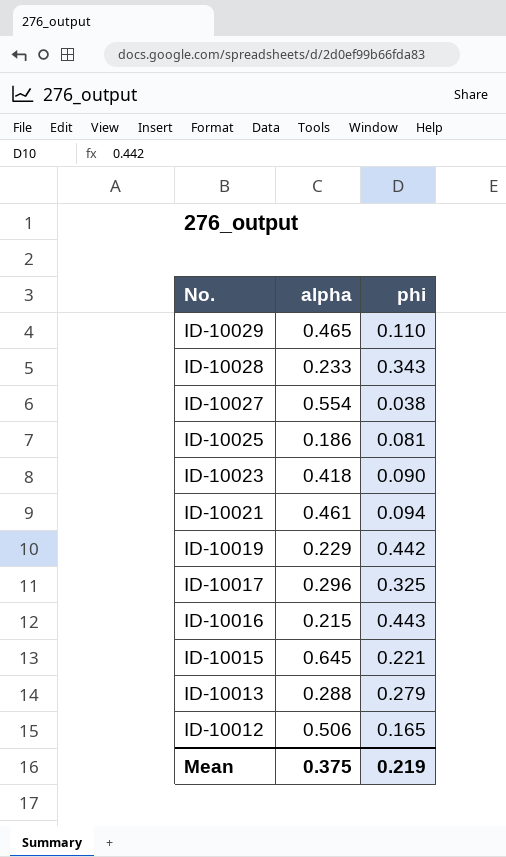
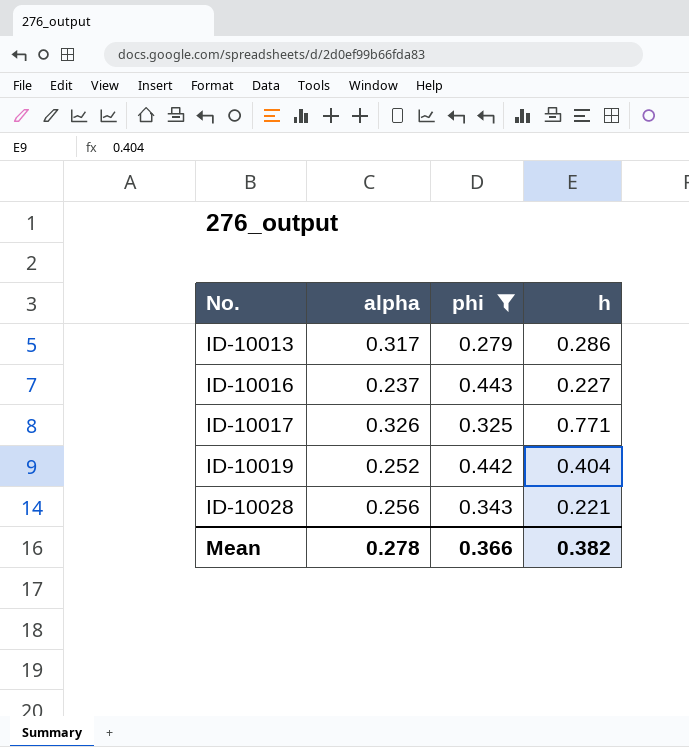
filter: none -> phi >= 0.279
row order: No. descending -> No. ascending
column h | position: none -> 4
ID-10013 | alpha: 0.288 -> 0.317
ID-10016 | alpha: 0.215 -> 0.237
ID-10017 | alpha: 0.296 -> 0.326
ID-10019 | alpha: 0.229 -> 0.252
ID-10028 | alpha: 0.233 -> 0.256
Mean | alpha: 0.375 -> 0.278
Mean | phi: 0.219 -> 0.366

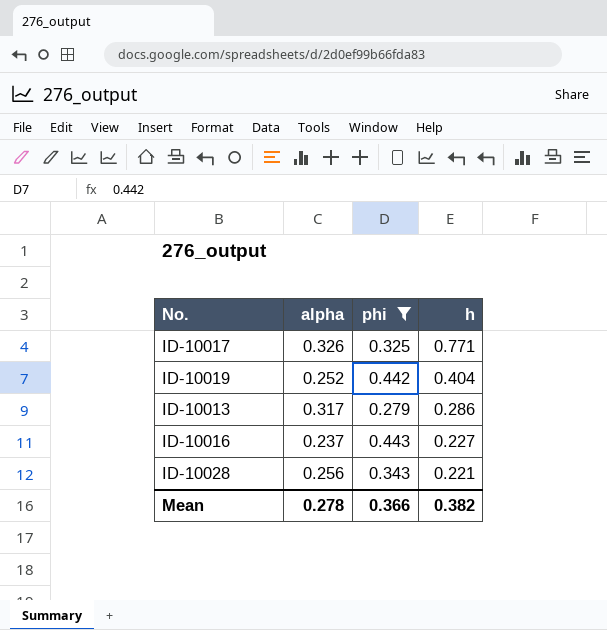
row order: No. ascending -> h descending

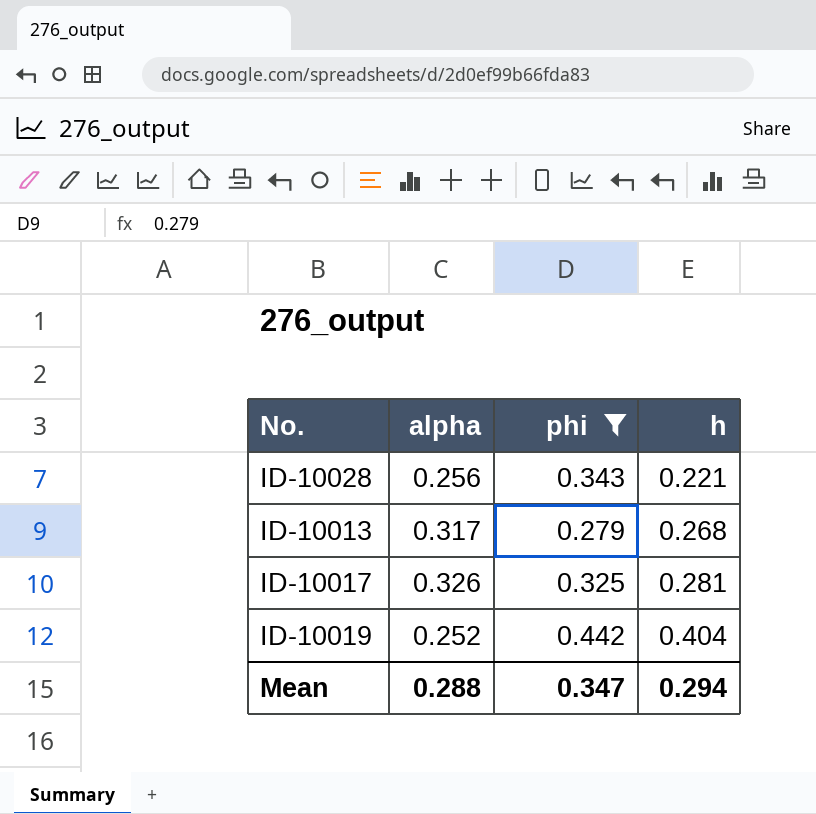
row order: h descending -> h ascending
row ID-10016: 0.237 | 0.443 | 0.227 -> none
ID-10013 | h: 0.286 -> 0.268
ID-10017 | h: 0.771 -> 0.281
Mean | alpha: 0.278 -> 0.288
Mean | phi: 0.366 -> 0.347
Mean | h: 0.382 -> 0.294

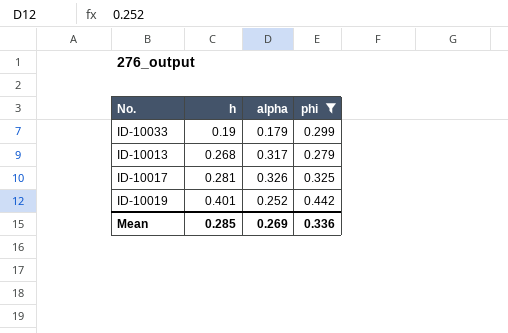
column h | position: 4 -> 2
row ID-10028: 0.256 | 0.343 | 0.221 -> none
row ID-10033: none -> 0.19 | 0.179 | 0.299
ID-10019 | h: 0.404 -> 0.401
Mean | h: 0.294 -> 0.285
Mean | alpha: 0.288 -> 0.269
Mean | phi: 0.347 -> 0.336

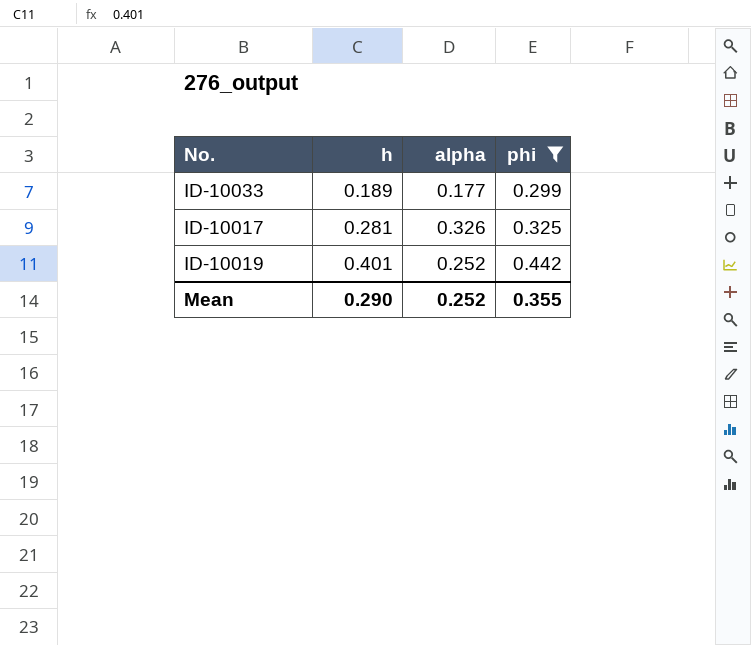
row ID-10013: 0.268 | 0.317 | 0.279 -> none
ID-10033 | h: 0.19 -> 0.189
ID-10033 | alpha: 0.179 -> 0.177
Mean | h: 0.285 -> 0.290
Mean | alpha: 0.269 -> 0.252
Mean | phi: 0.336 -> 0.355

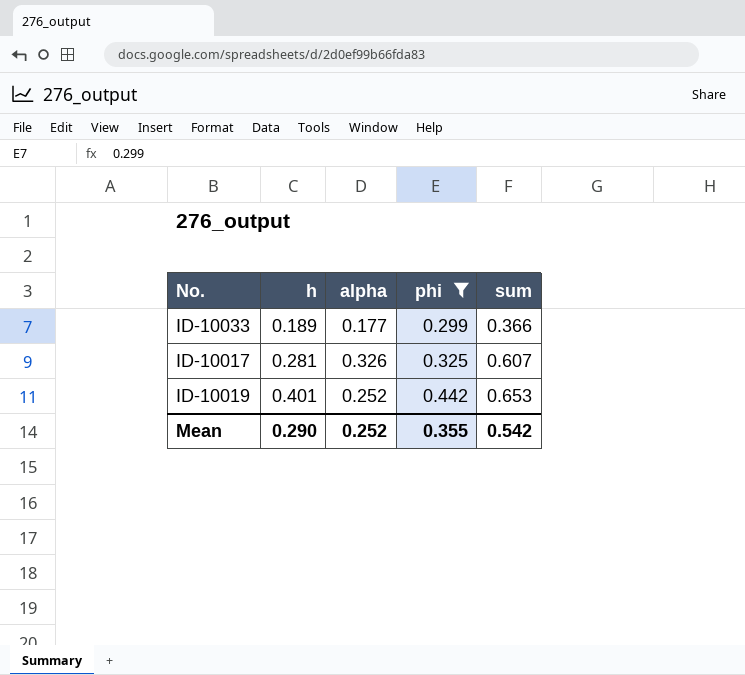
column sum | formula: none -> [h] + [alpha]

